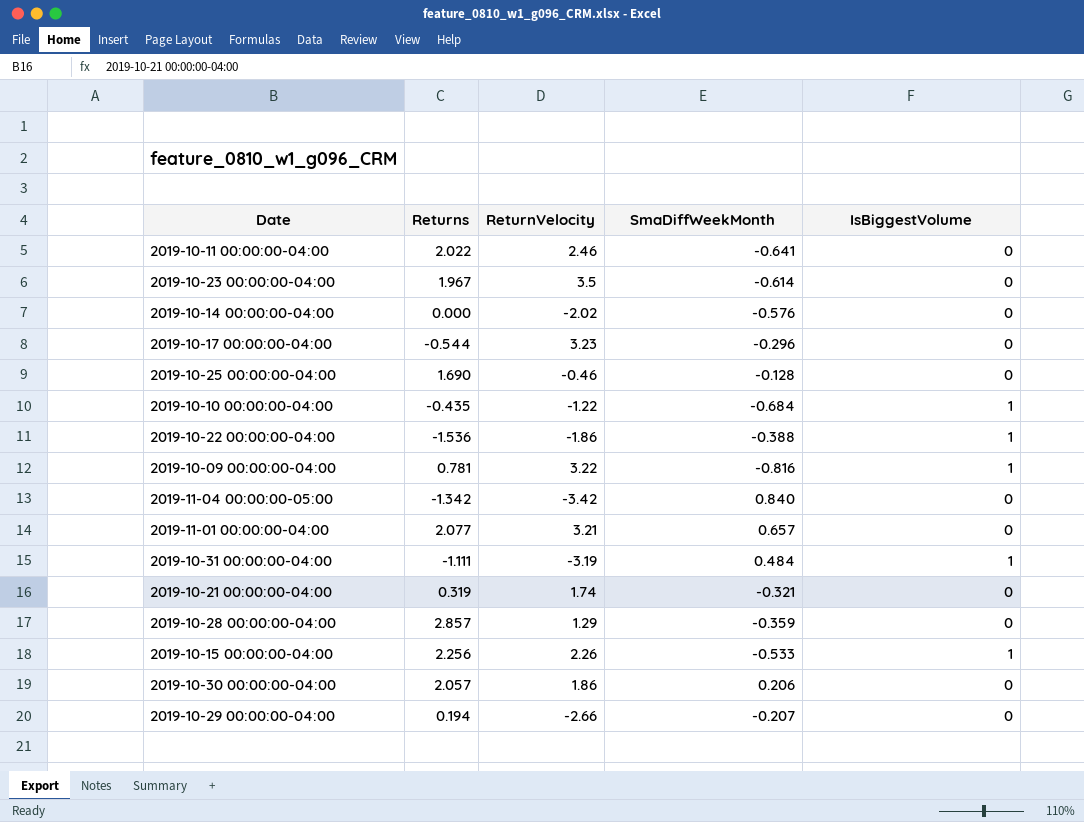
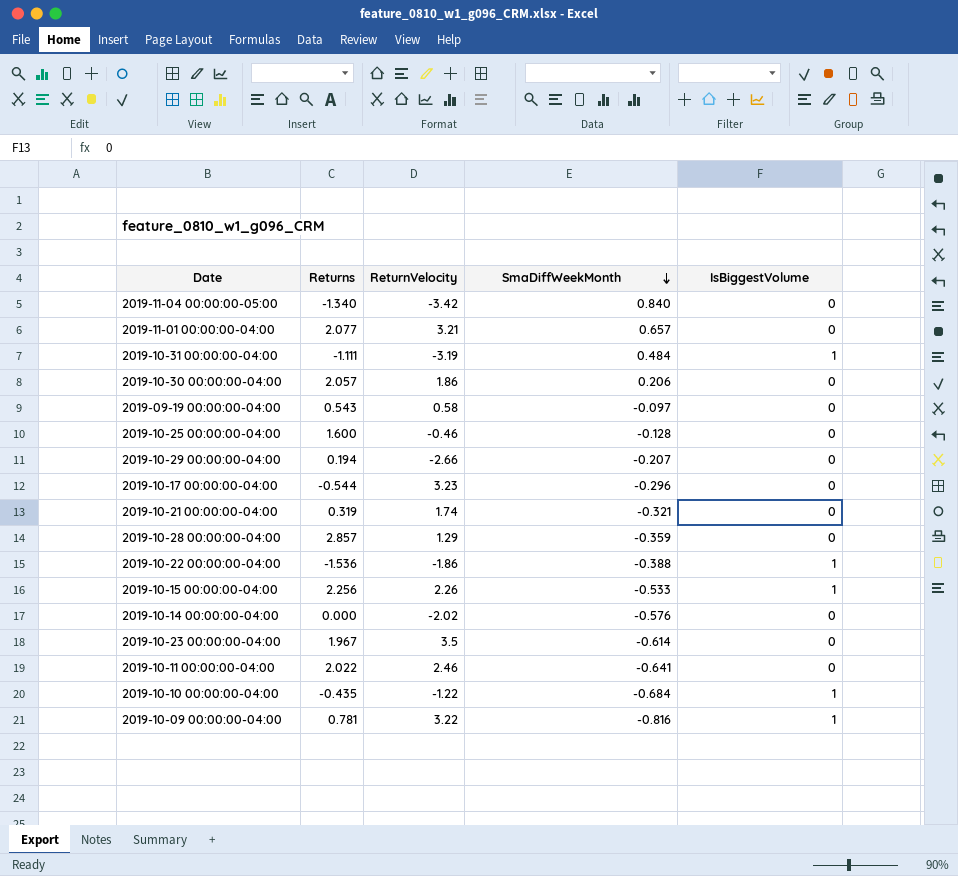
row order: none -> SmaDiffWeekMonth descending
2019-11-04 00:00:00-05:00 | Returns: -1.342 -> -1.340
row 2019-09-19 00:00:00-04:00: none -> 0.543 | 0.58 | -0.097 | 0
2019-10-25 00:00:00-04:00 | Returns: 1.690 -> 1.600

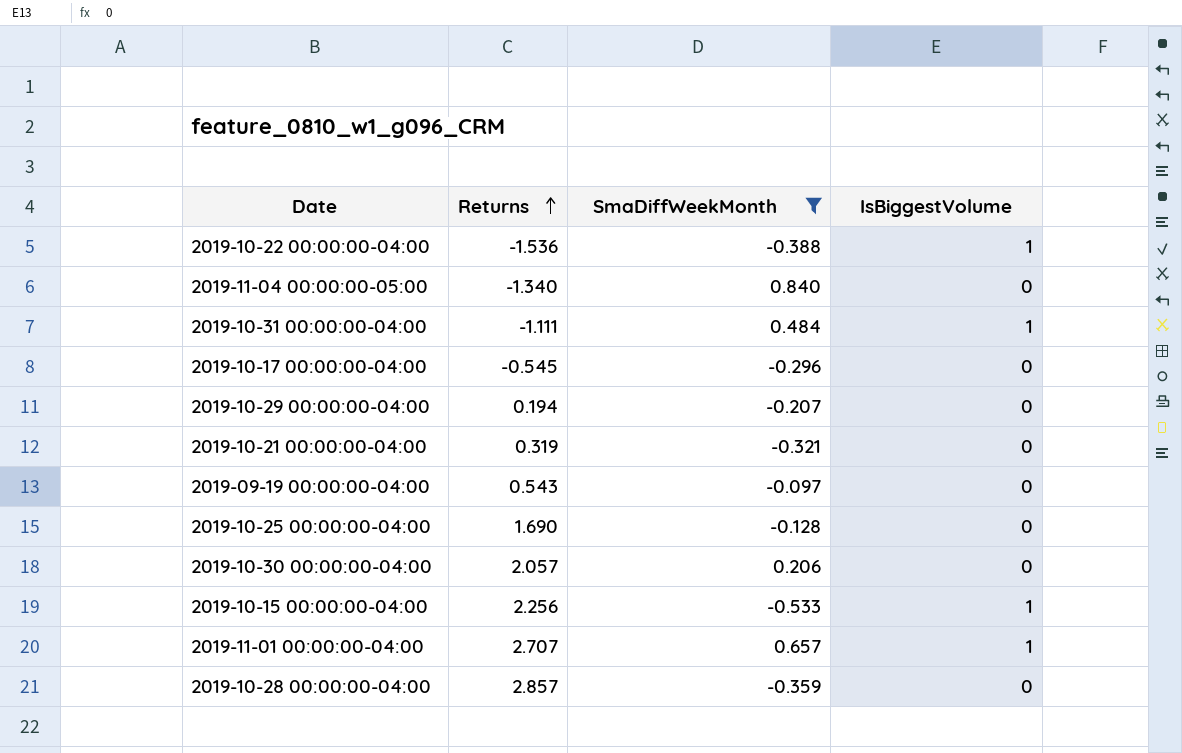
filter: none -> SmaDiffWeekMonth >= -0.533
row order: SmaDiffWeekMonth descending -> Returns ascending
column ReturnVelocity | position: 3 -> none
2019-10-17 00:00:00-04:00 | Returns: -0.544 -> -0.545
2019-10-25 00:00:00-04:00 | Returns: 1.600 -> 1.690
2019-11-01 00:00:00-04:00 | Returns: 2.077 -> 2.707
2019-11-01 00:00:00-04:00 | IsBiggestVolume: 0 -> 1

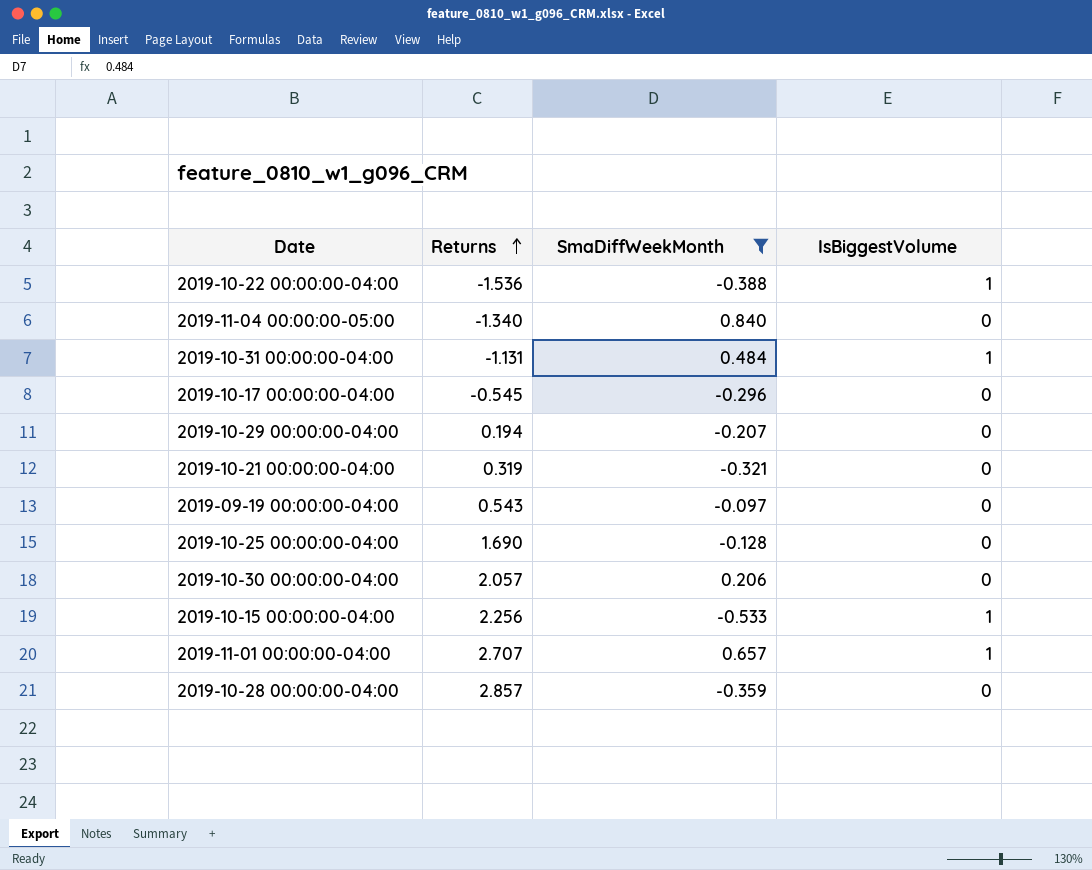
2019-10-31 00:00:00-04:00 | Returns: -1.111 -> -1.131

